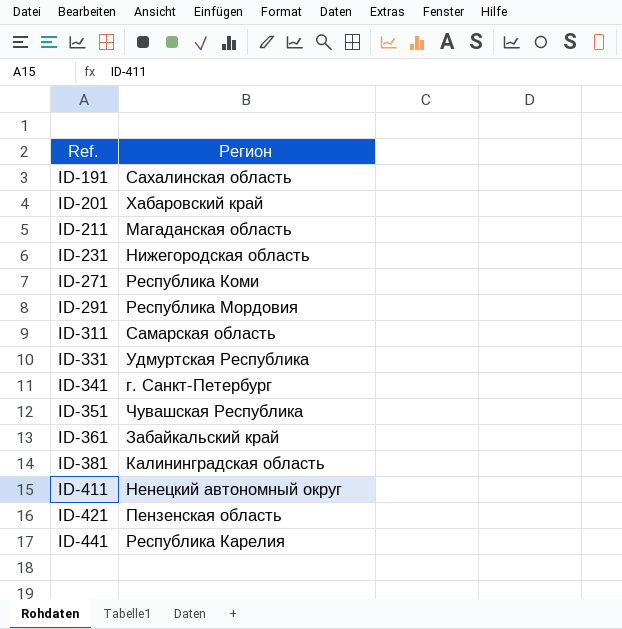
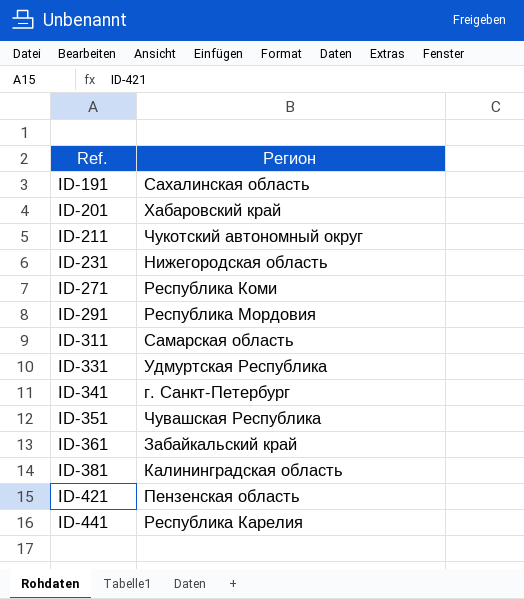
row ID-411: Ненецкий автономный округ -> none
ID-211 | Регион: Магаданская область -> Чукотский автономный округ

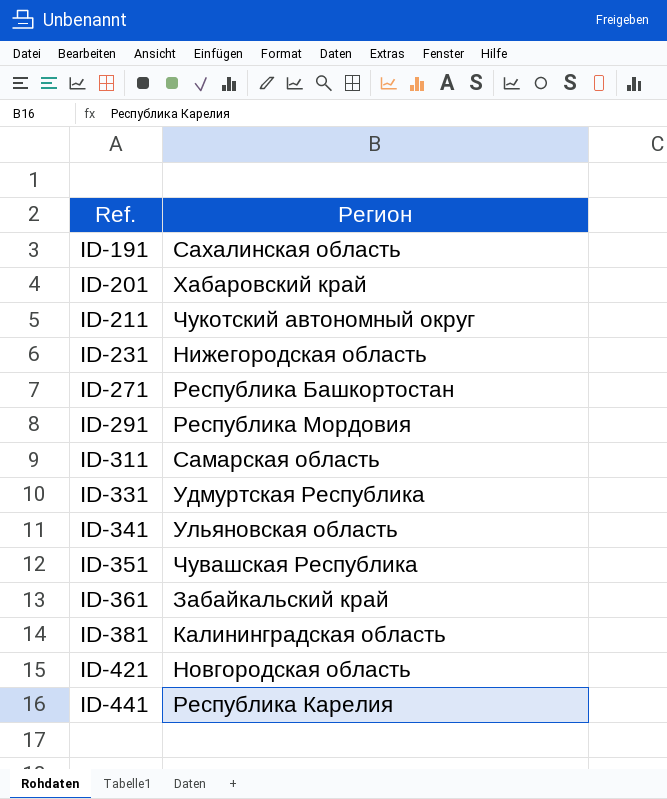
ID-271 | Регион: Республика Коми -> Республика Башкортостан
ID-341 | Регион: г. Санкт-Петербург -> Ульяновская область
ID-421 | Регион: Пензенская область -> Новгородская область

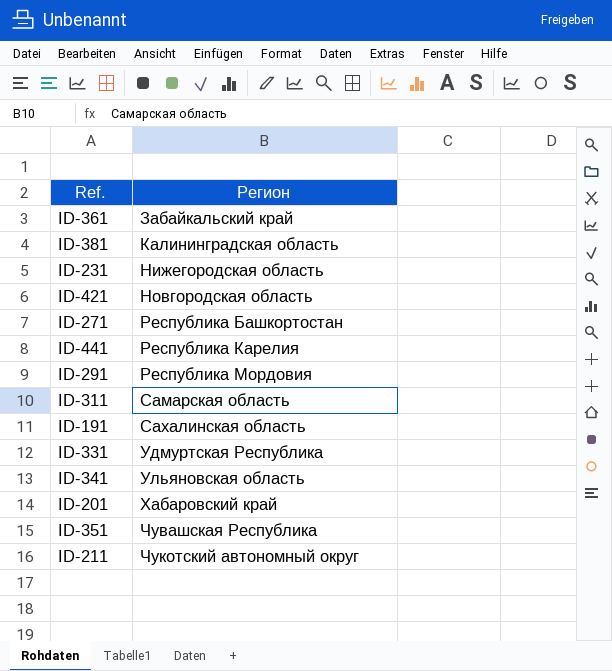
row order: Ref. ascending -> Регион ascending

